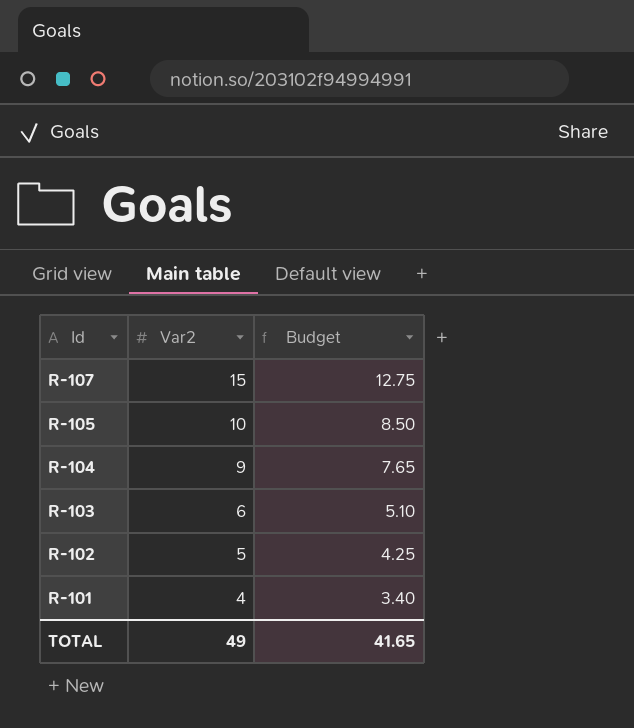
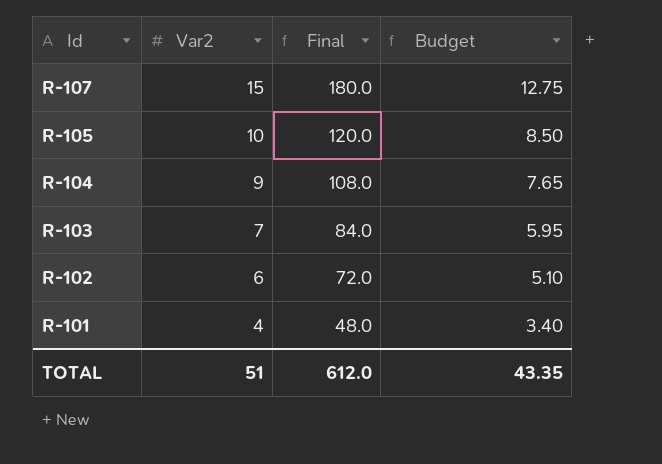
column Final | formula: none -> [Var2] * 12
R-103 | Var2: 6 -> 7
R-103 | Budget: 5.10 -> 5.95
R-102 | Var2: 5 -> 6
R-102 | Budget: 4.25 -> 5.10
TOTAL | Var2: 49 -> 51
TOTAL | Budget: 41.65 -> 43.35

